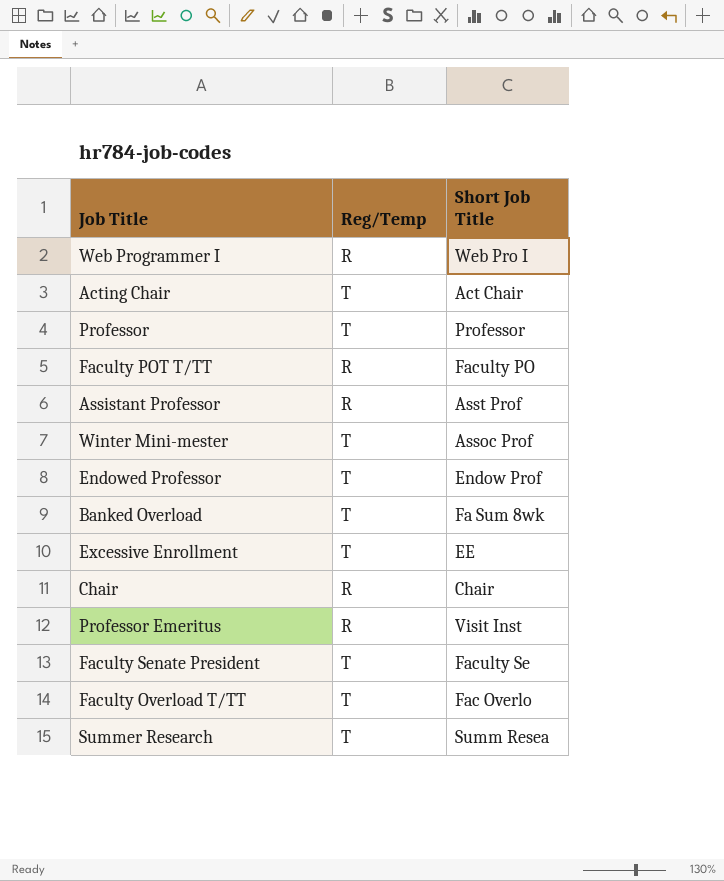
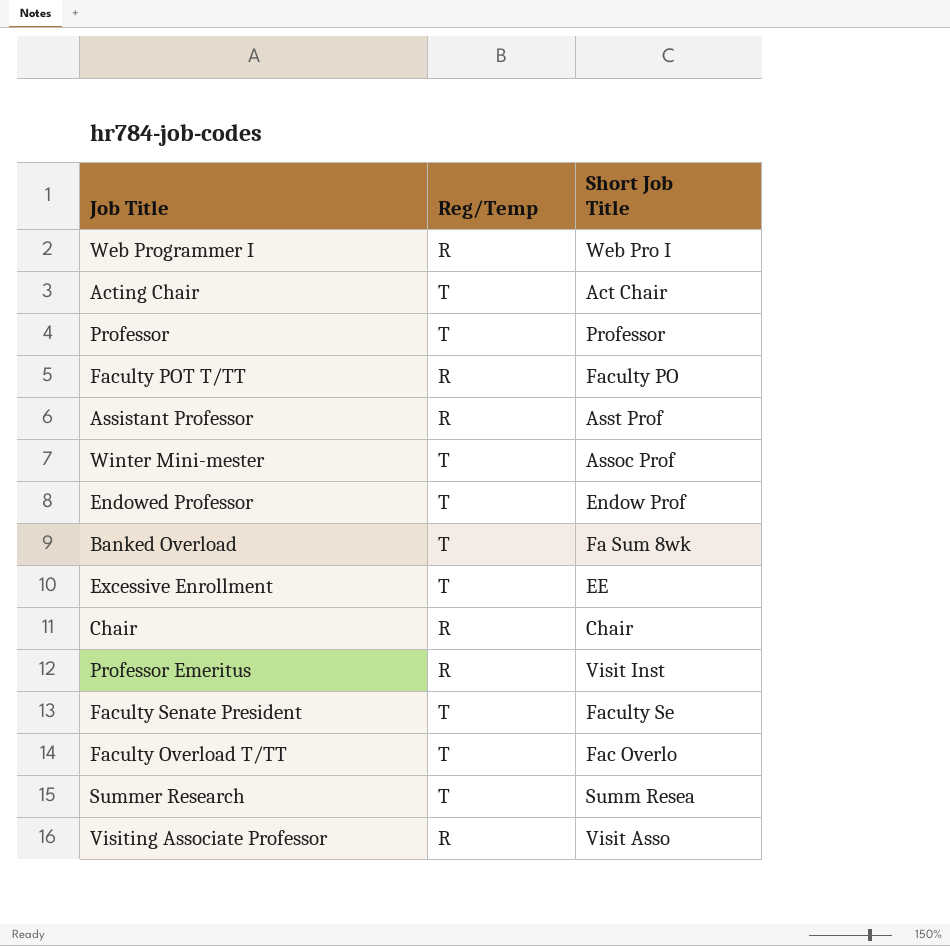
row Visiting Associate Professor: none -> R | Visit Asso

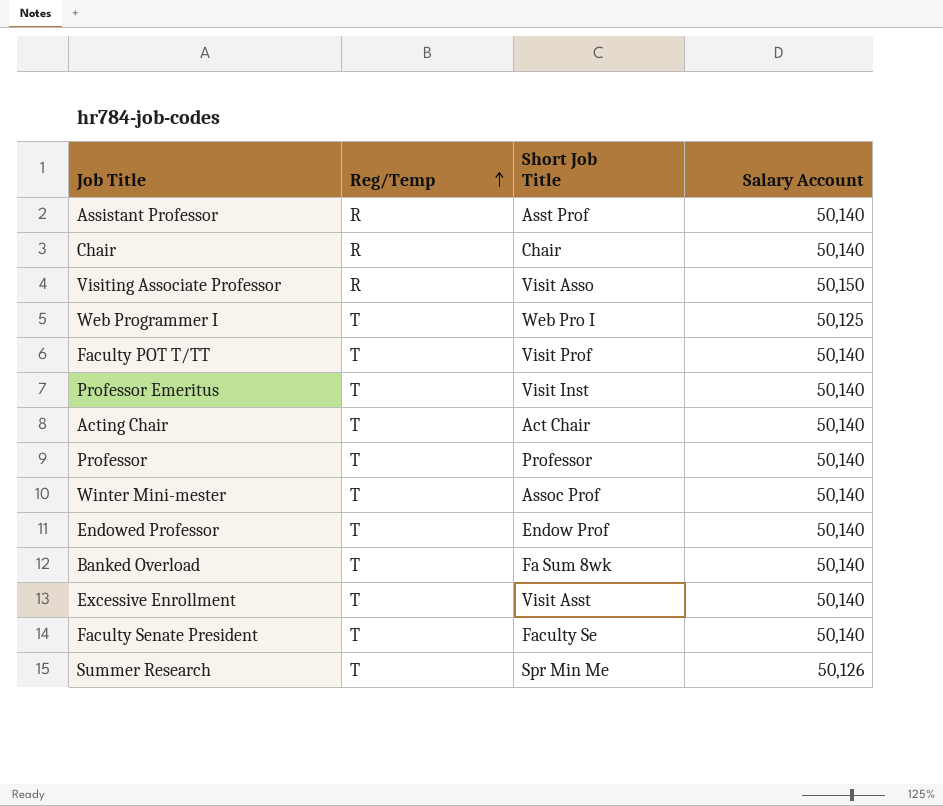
row order: none -> Reg/Temp ascending
column Salary Account | position: none -> 4
row Faculty Overload T/TT: T | Fac Overlo -> none
Web Programmer I | Reg/Temp: R -> T
Faculty POT T/TT | Reg/Temp: R -> T
Faculty POT T/TT | Short Job Title: Faculty PO -> Visit Prof
Professor Emeritus | Reg/Temp: R -> T
Excessive Enrollment | Short Job Title: EE -> Visit Asst
Summer Research | Short Job Title: Summ Resea -> Spr Min Me

